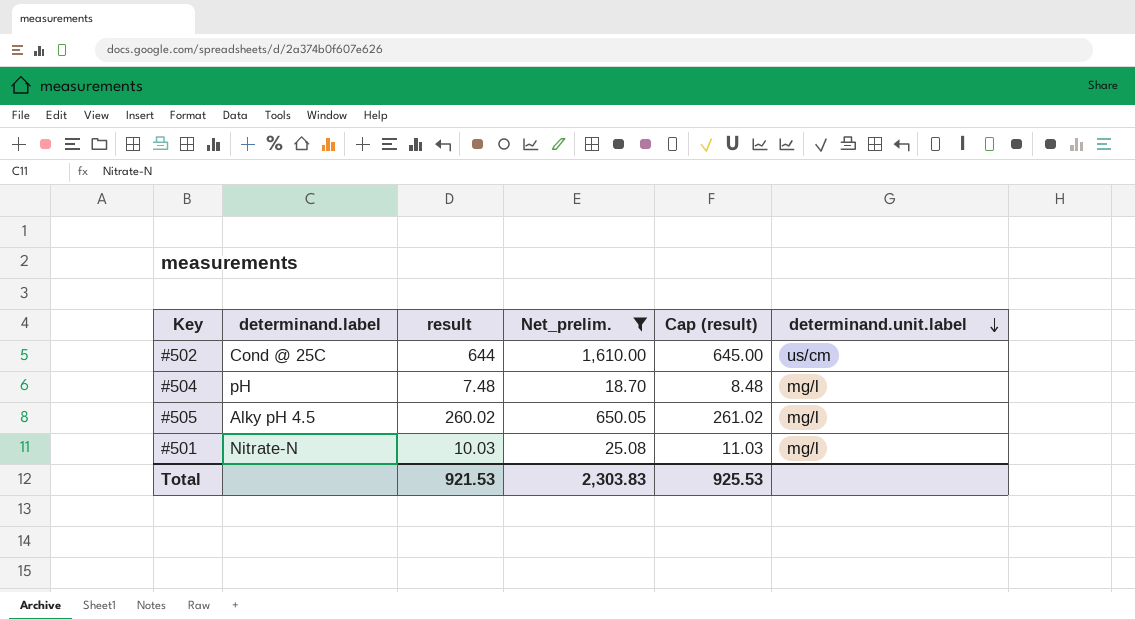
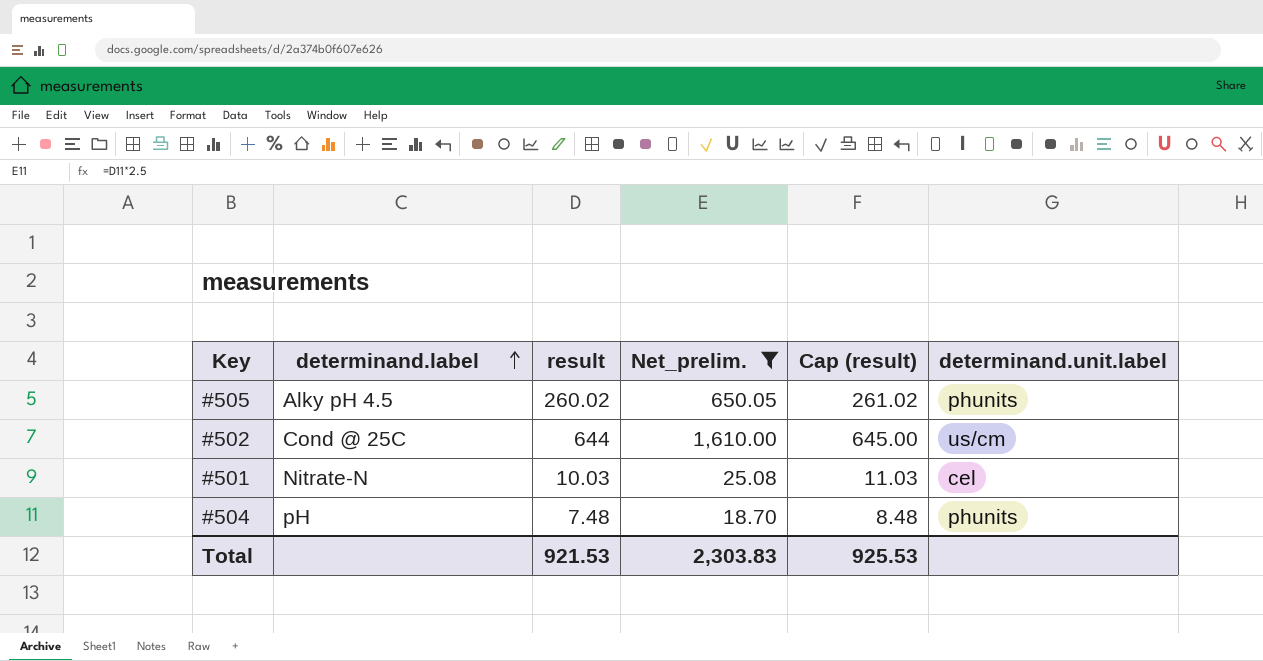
row order: determinand.unit.label descending -> determinand.label ascending
#505 | determinand.unit.label: mg/l -> phunits
#501 | determinand.unit.label: mg/l -> cel
#504 | determinand.unit.label: mg/l -> phunits

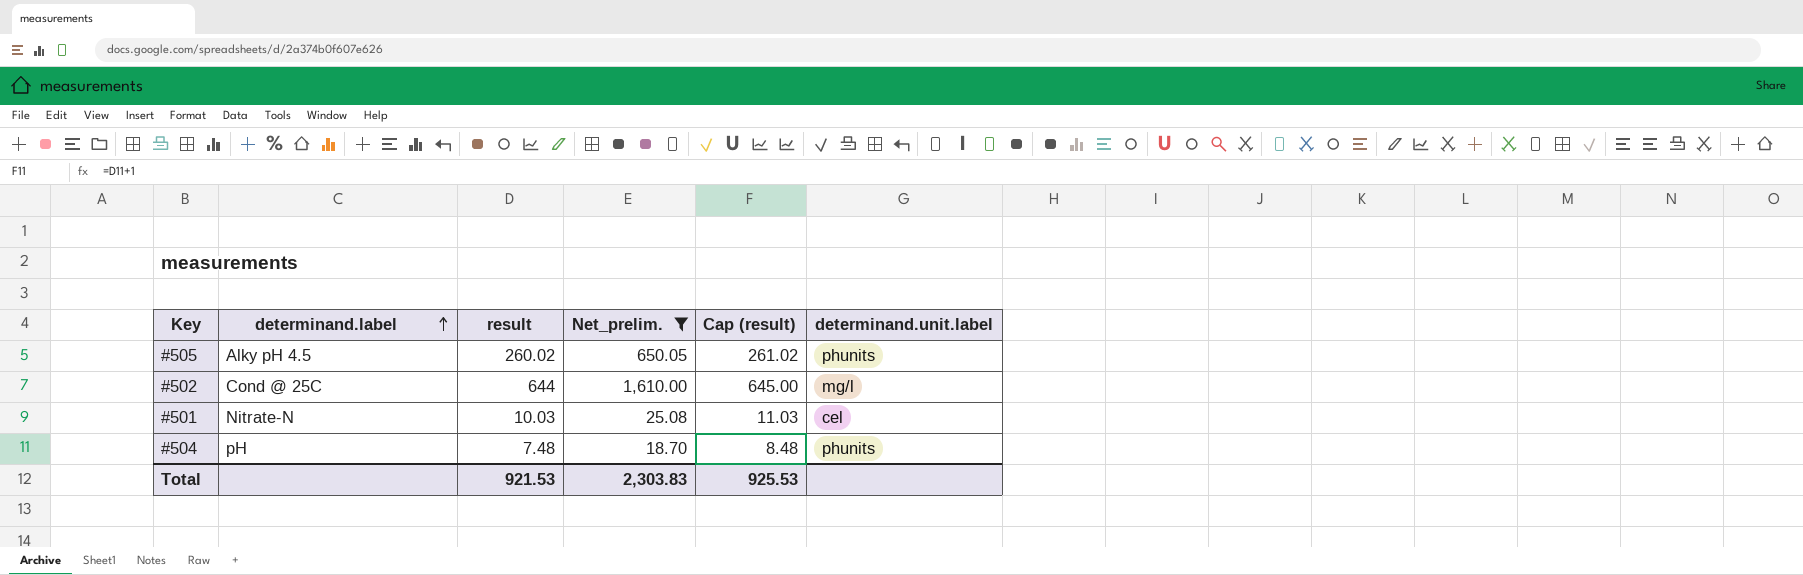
#502 | determinand.unit.label: us/cm -> mg/l

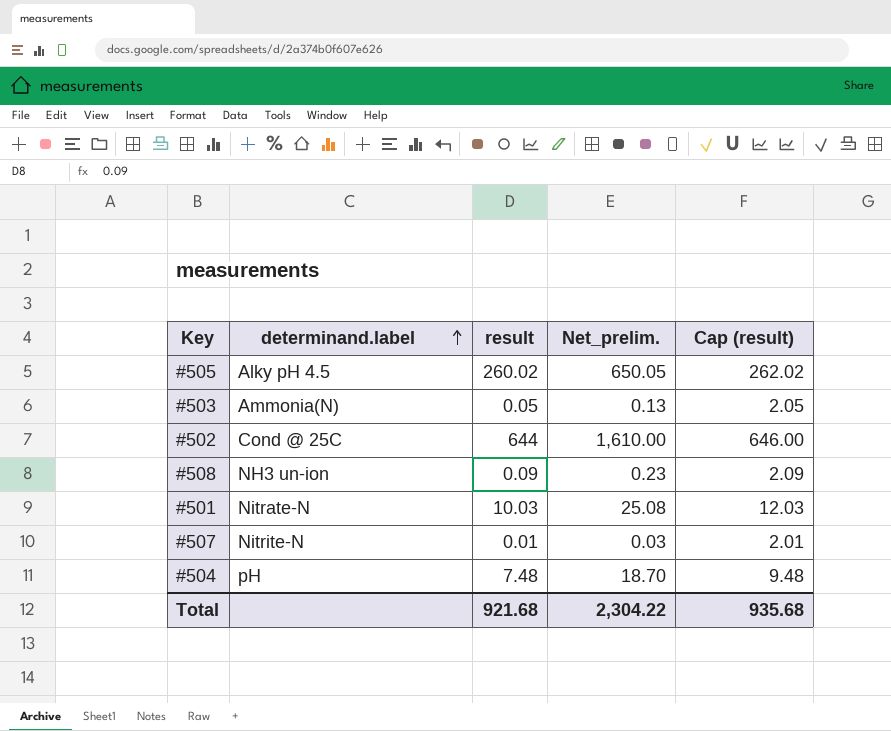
filter: Net_prelim. >= 18.70 -> none
column determinand.unit.label | position: 6 -> none
column Cap (result) | formula: [result] + 1 -> [result] + 2
Total | result: 921.53 -> 921.68
Total | Net_prelim.: 2,303.83 -> 2,304.22
Total | Cap (result): 925.53 -> 935.68

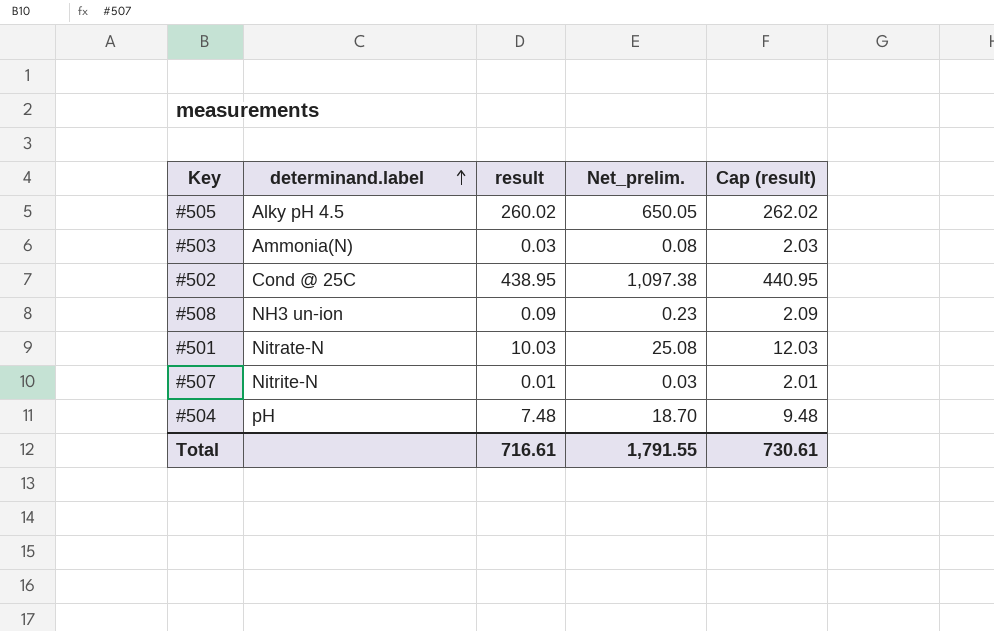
#503 | result: 0.05 -> 0.03
#503 | Net_prelim.: 0.13 -> 0.08
#503 | Cap (result): 2.05 -> 2.03
#502 | result: 644 -> 438.95
#502 | Net_prelim.: 1,610.00 -> 1,097.38
#502 | Cap (result): 646.00 -> 440.95
Total | result: 921.68 -> 716.61
Total | Net_prelim.: 2,304.22 -> 1,791.55
Total | Cap (result): 935.68 -> 730.61

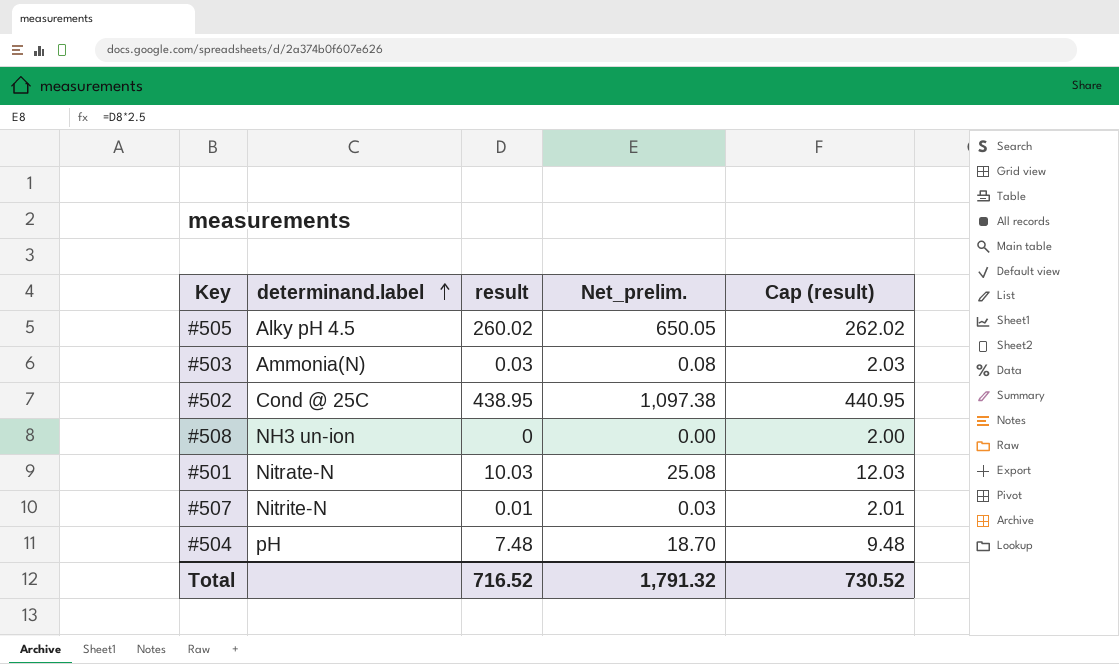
#508 | result: 0.09 -> 0
#508 | Net_prelim.: 0.23 -> 0.00
#508 | Cap (result): 2.09 -> 2.00
Total | result: 716.61 -> 716.52
Total | Net_prelim.: 1,791.55 -> 1,791.32
Total | Cap (result): 730.61 -> 730.52

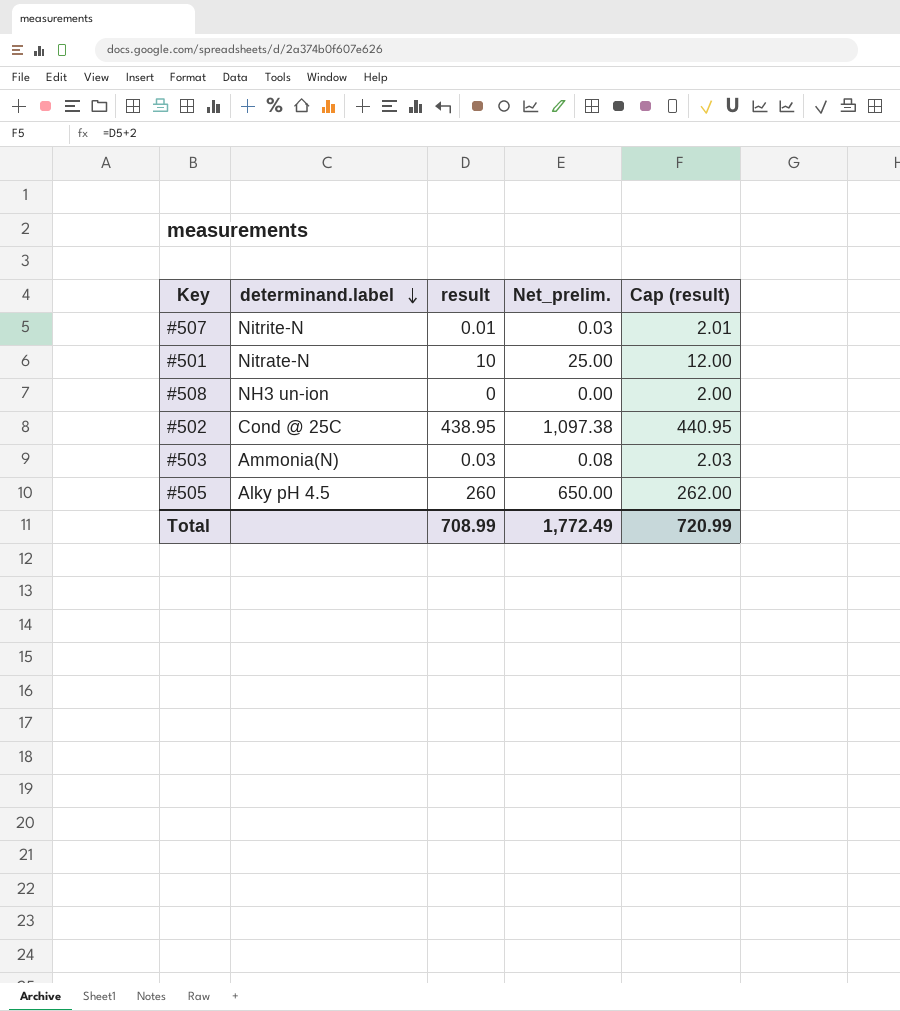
row order: determinand.label ascending -> determinand.label descending
row #504: pH | 7.48 | 18.70 | 9.48 -> none
#501 | result: 10.03 -> 10
#501 | Net_prelim.: 25.08 -> 25.00
#501 | Cap (result): 12.03 -> 12.00
#505 | result: 260.02 -> 260
#505 | Net_prelim.: 650.05 -> 650.00
#505 | Cap (result): 262.02 -> 262.00
Total | result: 716.52 -> 708.99
Total | Net_prelim.: 1,791.32 -> 1,772.49
Total | Cap (result): 730.52 -> 720.99

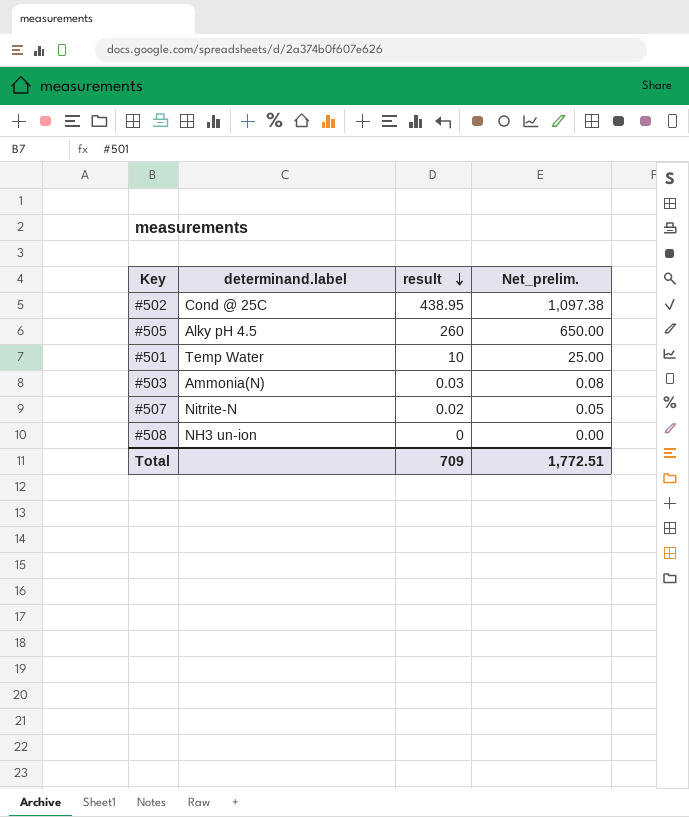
row order: determinand.label descending -> result descending
column Cap (result) | formula: [result] + 2 -> none
#501 | determinand.label: Nitrate-N -> Temp Water
#507 | result: 0.01 -> 0.02
#507 | Net_prelim.: 0.03 -> 0.05
Total | result: 708.99 -> 709
Total | Net_prelim.: 1,772.49 -> 1,772.51

